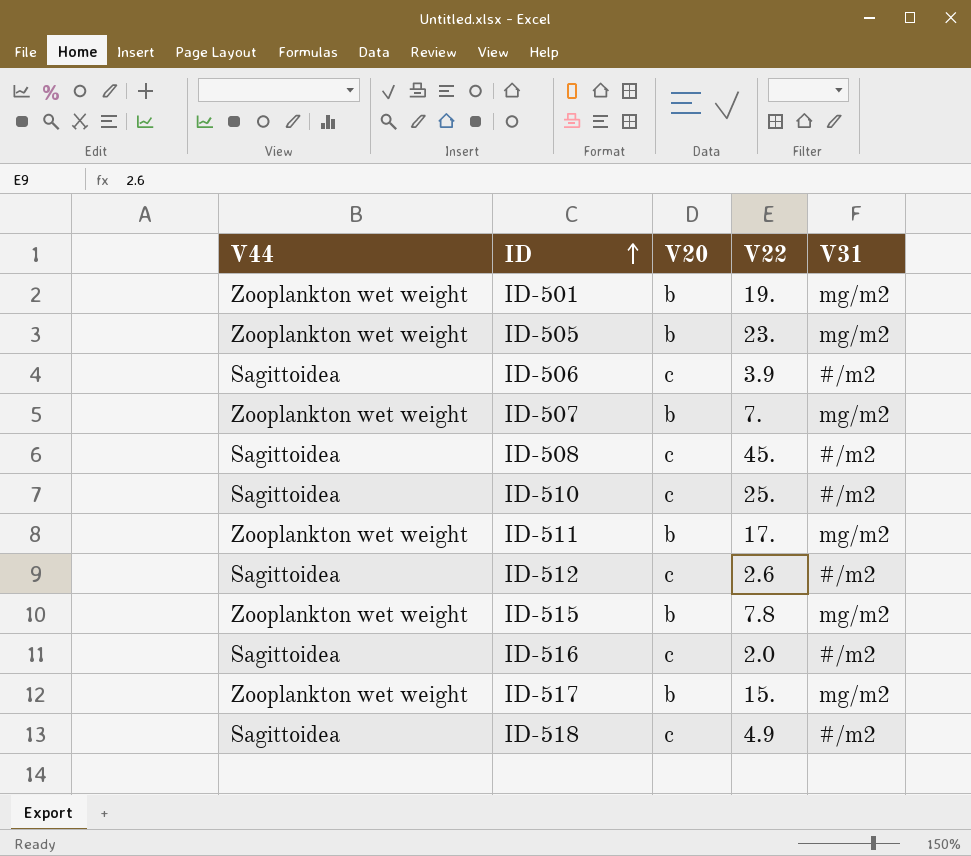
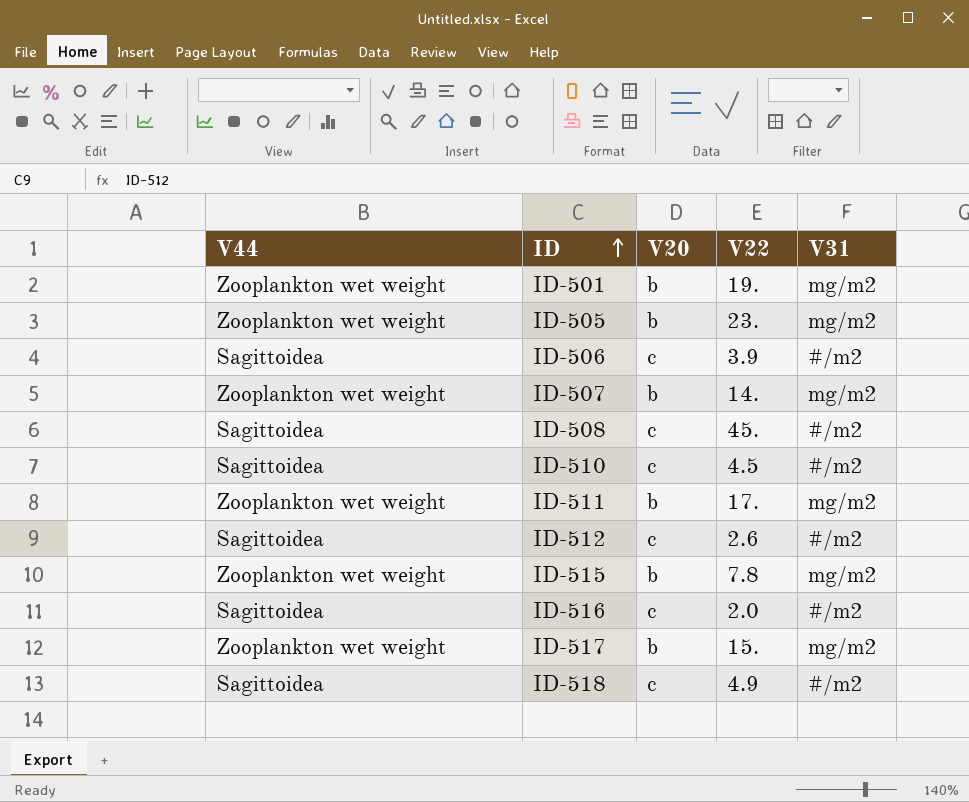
ID-507 | V22: 7. -> 14.
ID-510 | V22: 25. -> 4.5

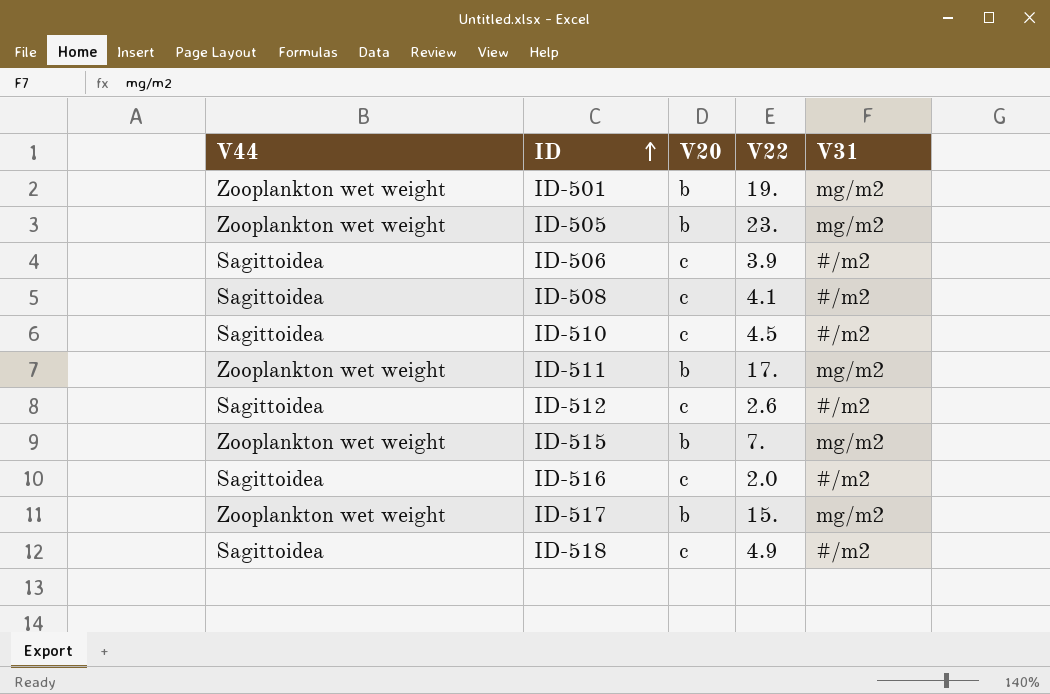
row ID-507: Zooplankton wet weight | b | 14. | mg/m2 -> none
ID-508 | V22: 45. -> 4.1
ID-515 | V22: 7.8 -> 7.

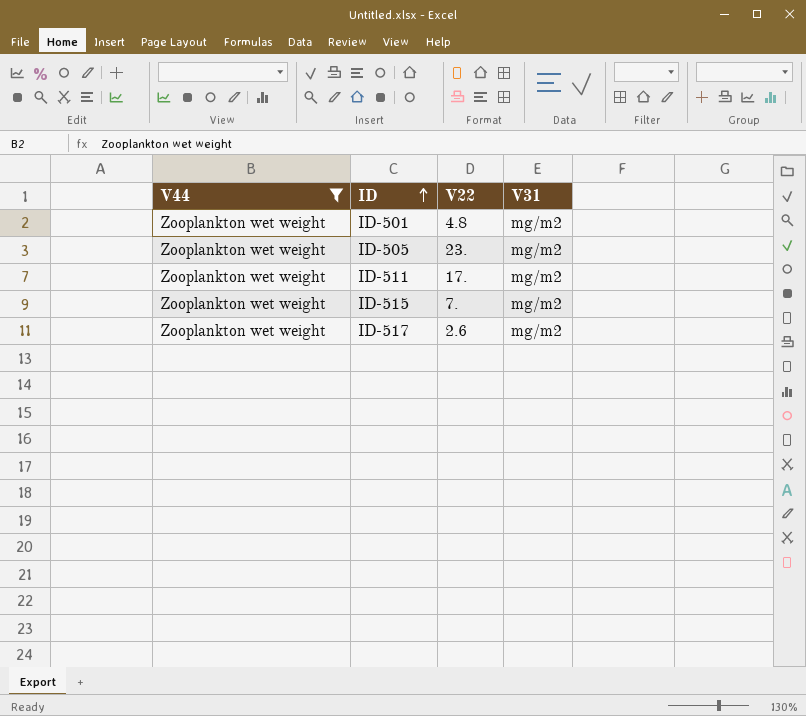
filter: none -> V44 = Zooplankton wet weight
column V20 | position: 3 -> none
ID-501 | V22: 19. -> 4.8
ID-517 | V22: 15. -> 2.6

